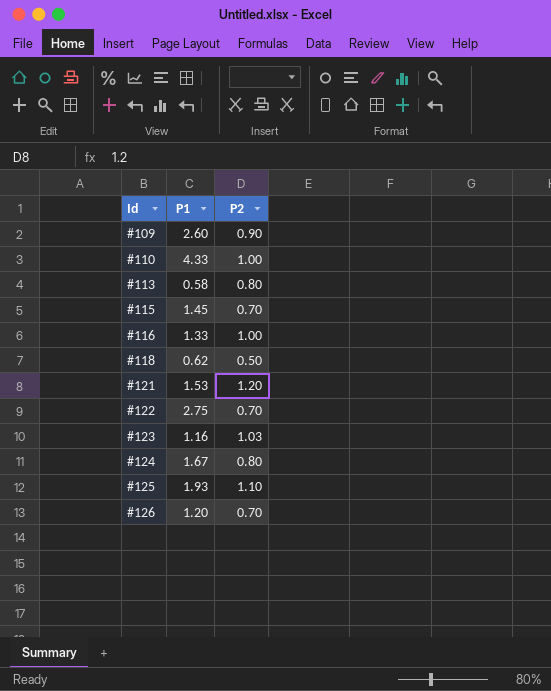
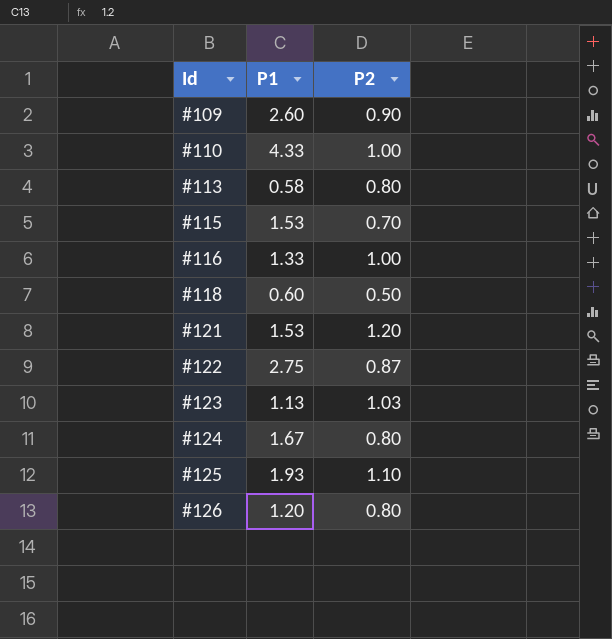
#115 | P1: 1.45 -> 1.53
#118 | P1: 0.62 -> 0.60
#122 | P2: 0.70 -> 0.87
#123 | P1: 1.16 -> 1.13
#126 | P2: 0.70 -> 0.80

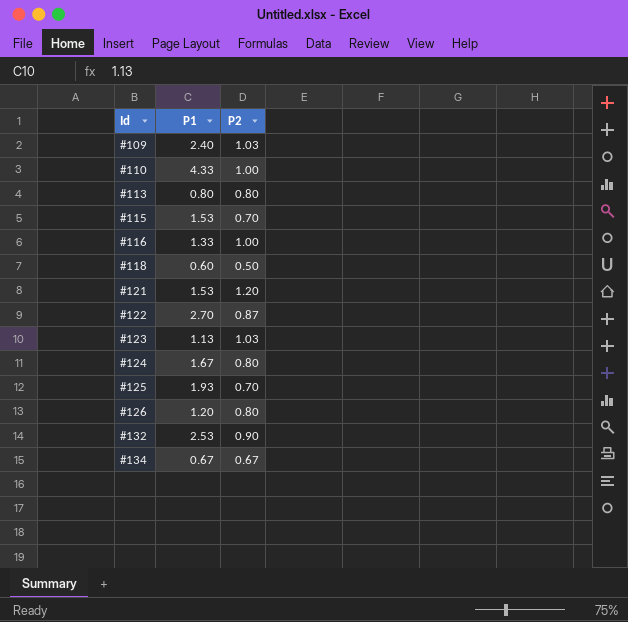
#109 | P1: 2.60 -> 2.40
#109 | P2: 0.90 -> 1.03
#113 | P1: 0.58 -> 0.80
#122 | P1: 2.75 -> 2.70
#125 | P2: 1.10 -> 0.70
row #132: none -> 2.53 | 0.90
row #134: none -> 0.67 | 0.67

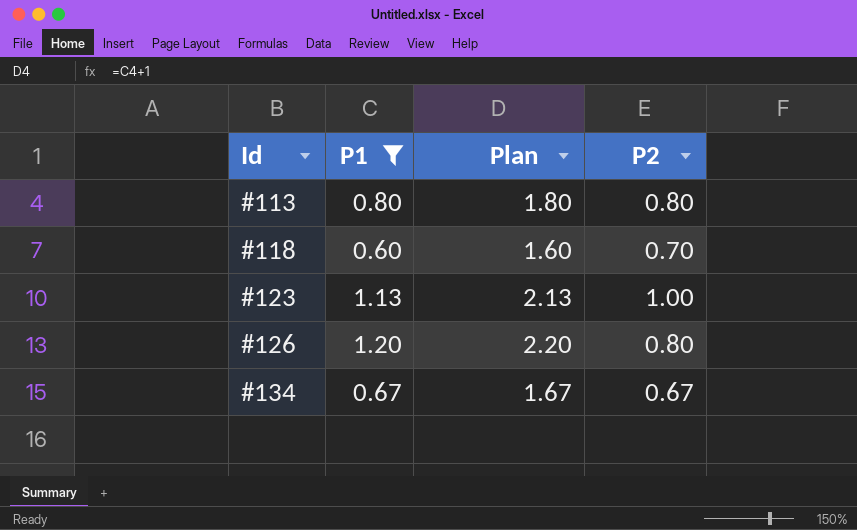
filter: none -> P1 <= 1.20
column Plan | formula: none -> [P1] + 1
#118 | P2: 0.50 -> 0.70
#123 | P2: 1.03 -> 1.00

